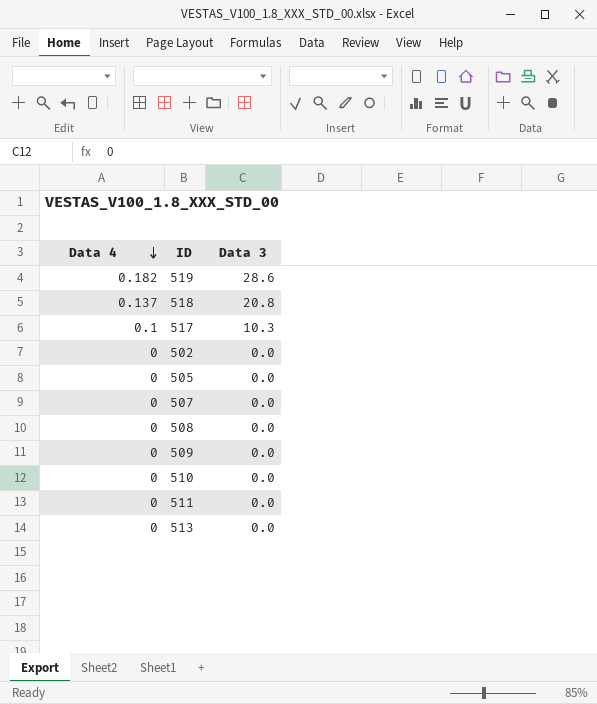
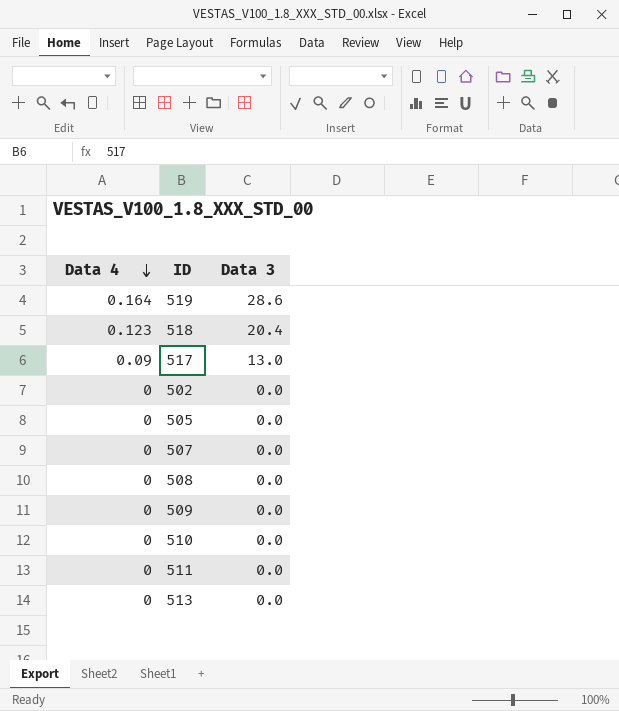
519 | Data 4: 0.182 -> 0.164
518 | Data 4: 0.137 -> 0.123
518 | Data 3: 20.8 -> 20.4
517 | Data 4: 0.1 -> 0.09
517 | Data 3: 10.3 -> 13.0

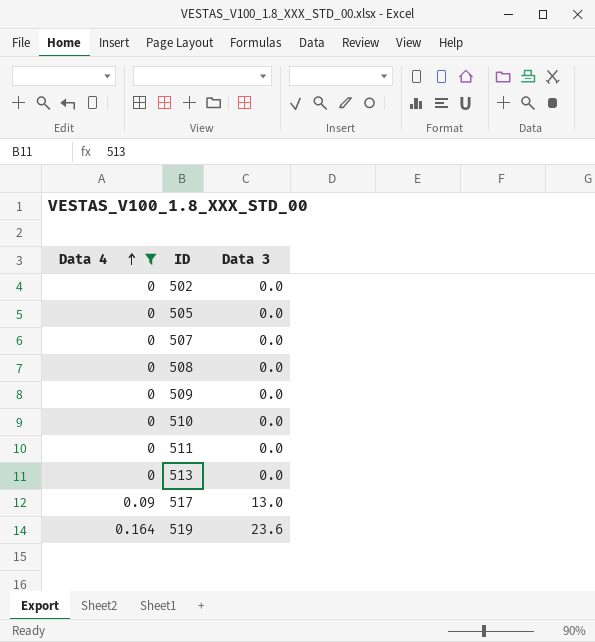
filter: none -> Data 4 != 0.123
row order: Data 4 descending -> Data 4 ascending
519 | Data 3: 28.6 -> 23.6

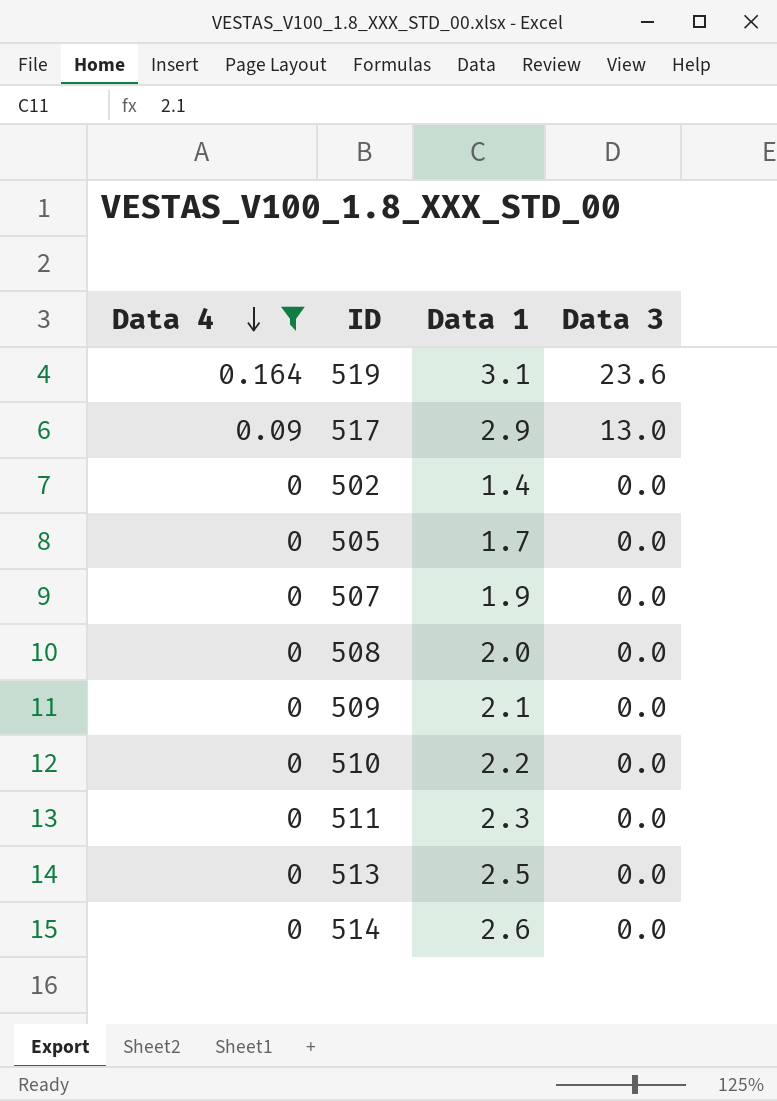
row order: Data 4 ascending -> Data 4 descending
column Data 1 | position: none -> 3
row 514: none -> 0 | 2.6 | 0.0

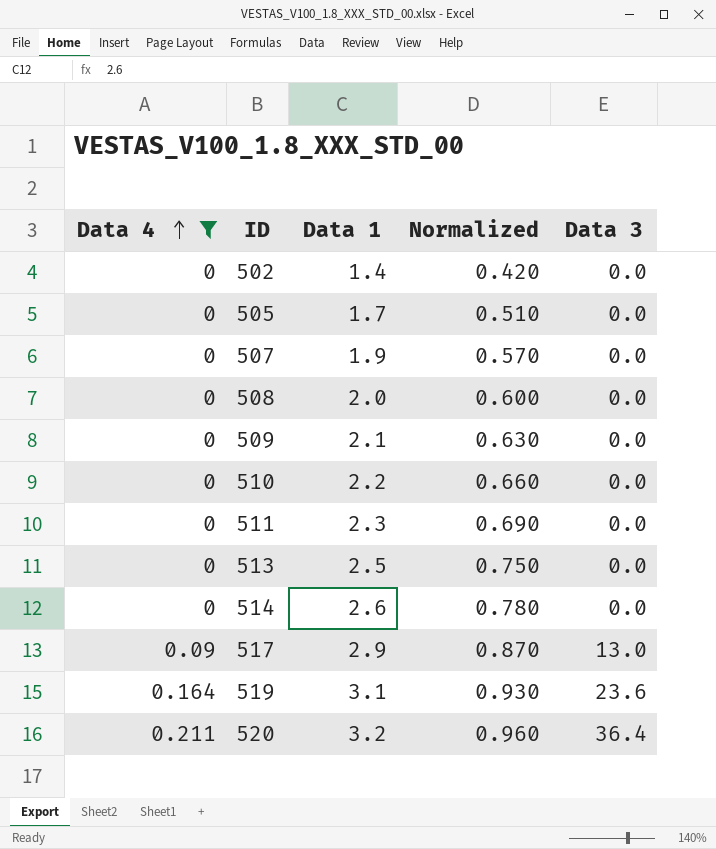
row order: Data 4 descending -> Data 4 ascending
column Normalized | formula: none -> [Data 1] * 0.3
row 520: none -> 0.211 | 3.2 | 0.960 | 36.4

